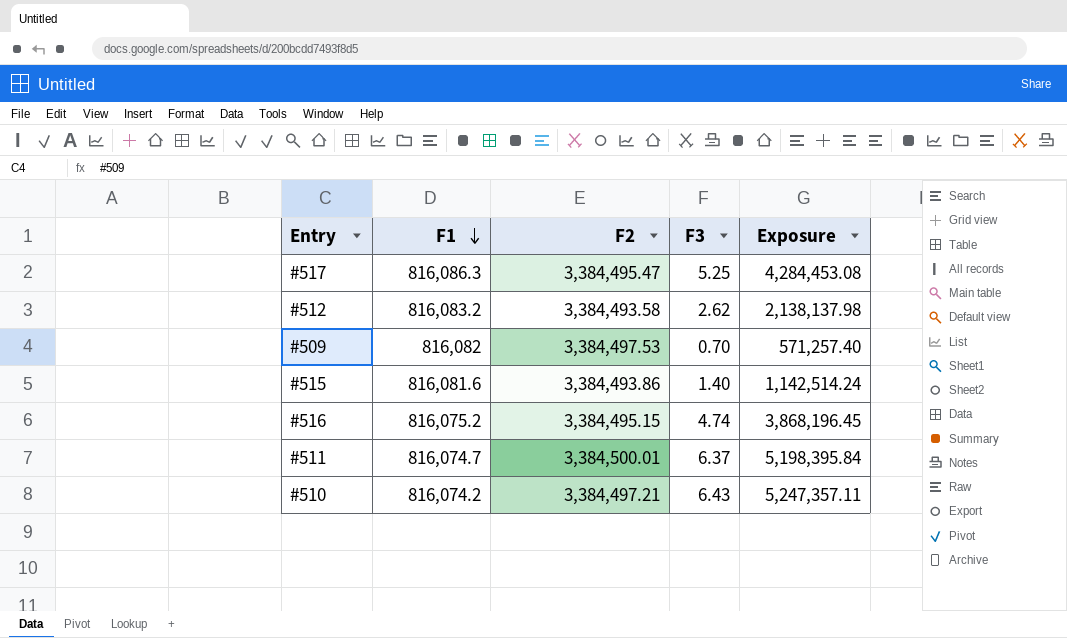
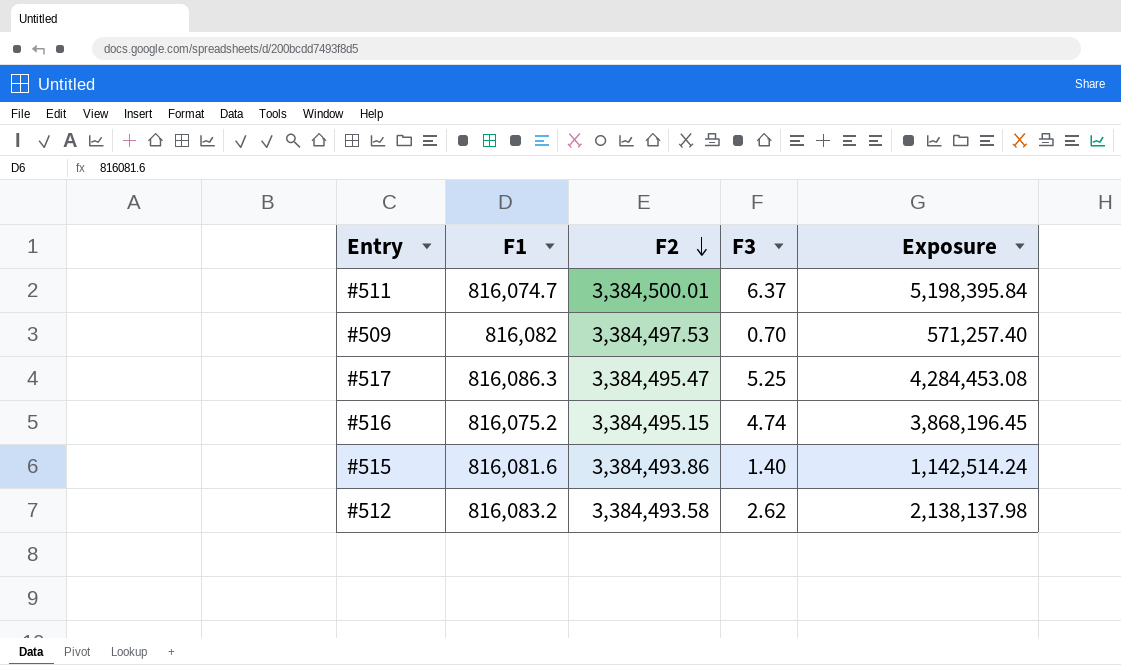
row order: F1 descending -> F2 descending
row #510: 816,074.2 | 3,384,497.21 | 6.43 | 5,247,357.11 -> none

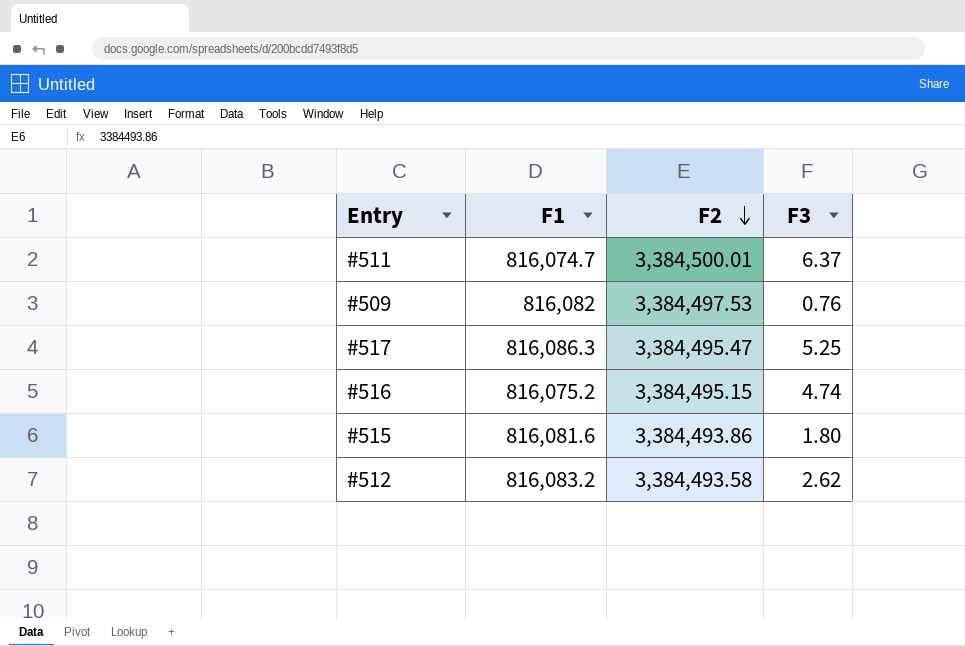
column Exposure | formula: [F1] * [F3] -> none
#509 | F3: 0.70 -> 0.76
#515 | F3: 1.40 -> 1.80

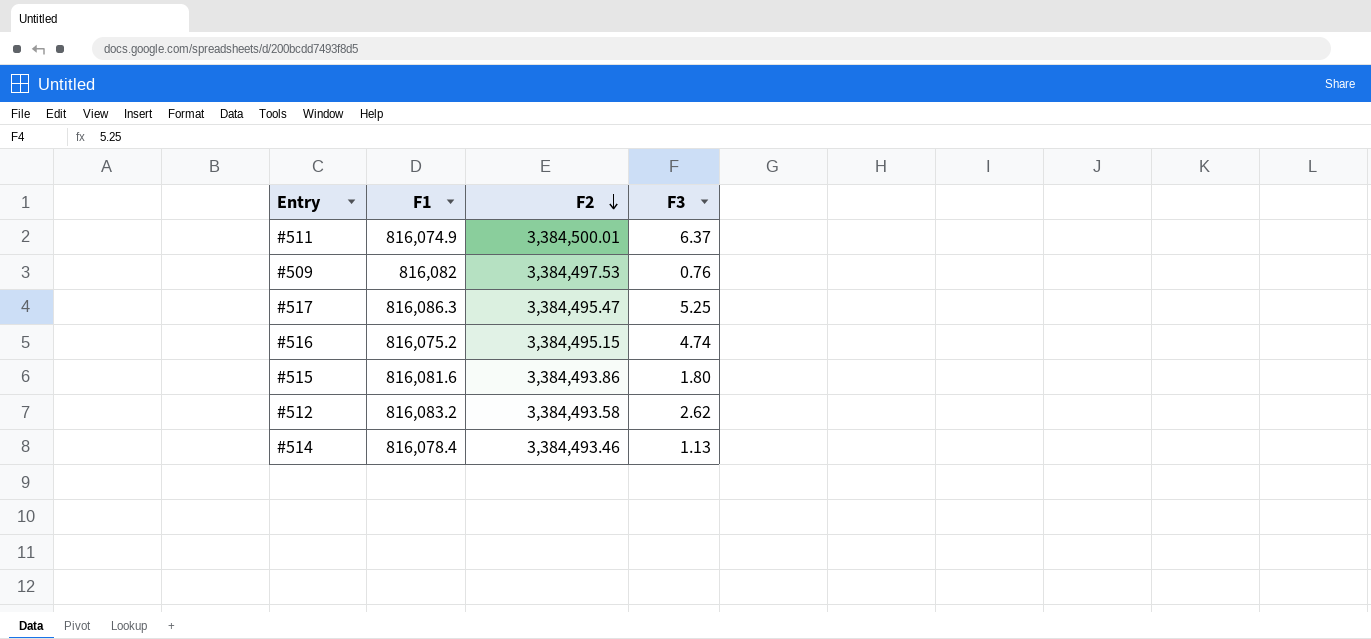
#511 | F1: 816,074.7 -> 816,074.9
row #514: none -> 816,078.4 | 3,384,493.46 | 1.13

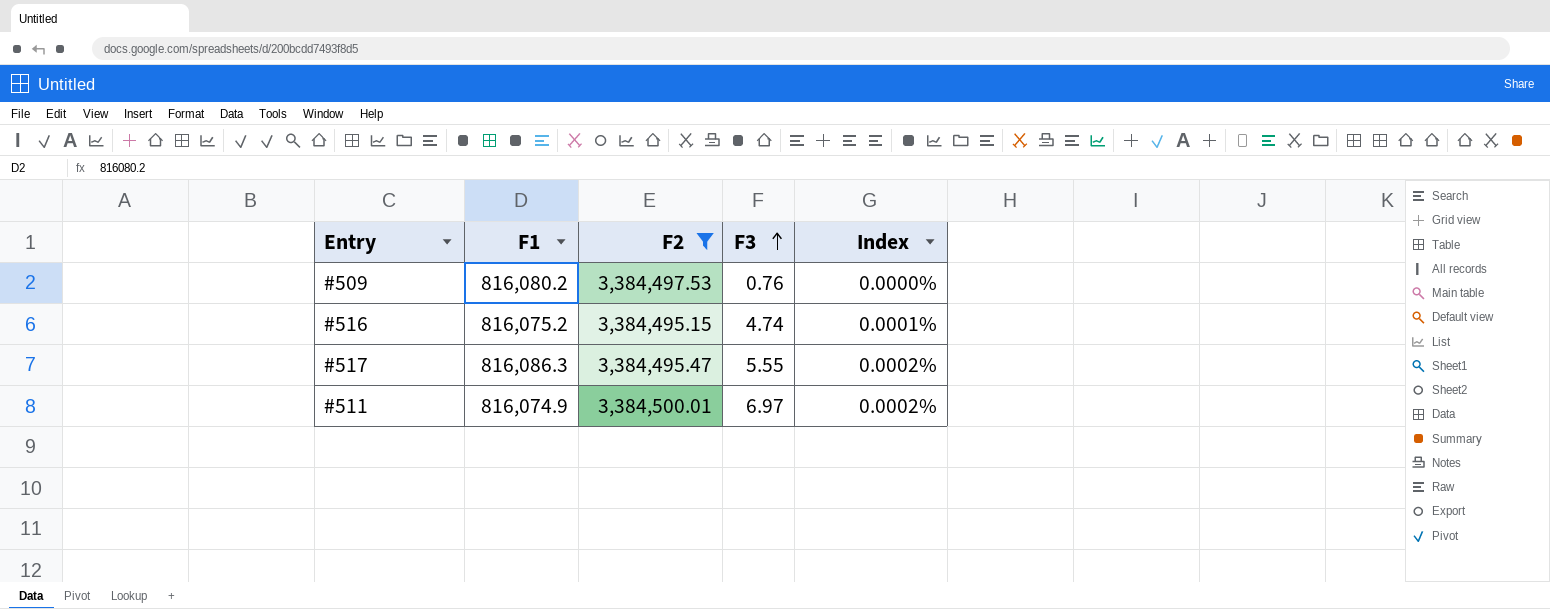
filter: none -> F2 >= 3,384,495.15
row order: F2 descending -> F3 ascending
column Index | formula: none -> [F3] / [F2]
#509 | F1: 816,082 -> 816,080.2
#517 | F3: 5.25 -> 5.55
#511 | F3: 6.37 -> 6.97

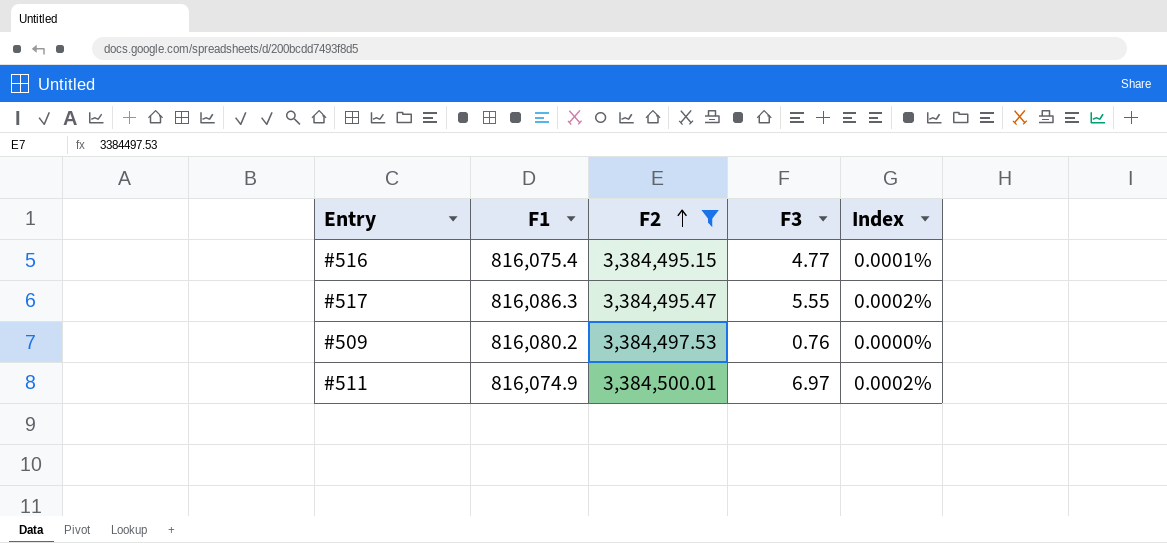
row order: F3 ascending -> F2 ascending
#516 | F1: 816,075.2 -> 816,075.4
#516 | F3: 4.74 -> 4.77

